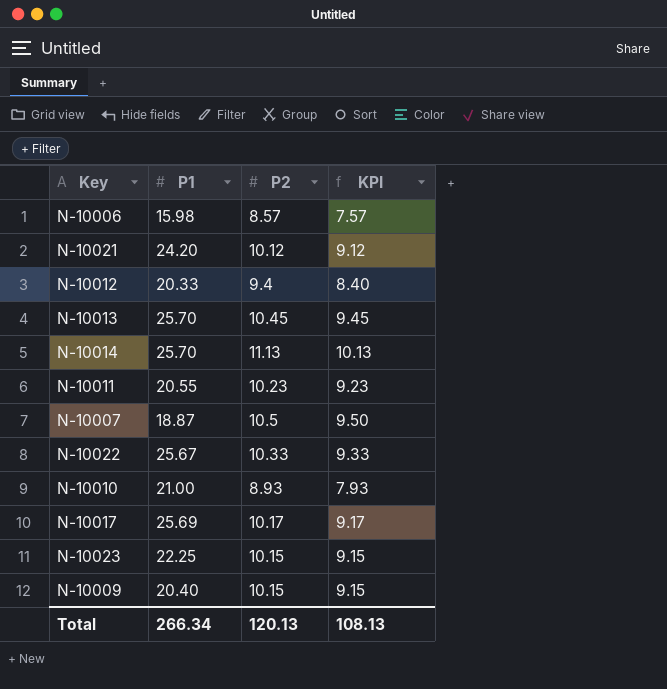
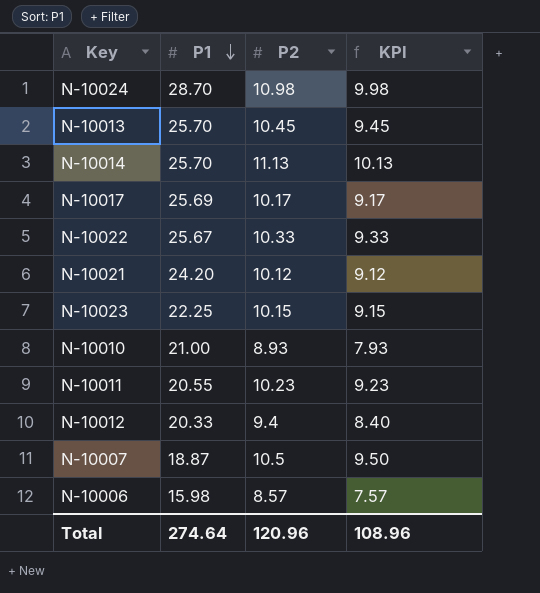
row order: none -> P1 descending
row N-10009: 20.40 | 10.15 | 9.15 -> none
row N-10024: none -> 28.70 | 10.98 | 9.98
Total | P1: 266.34 -> 274.64
Total | P2: 120.13 -> 120.96
Total | KPI: 108.13 -> 108.96

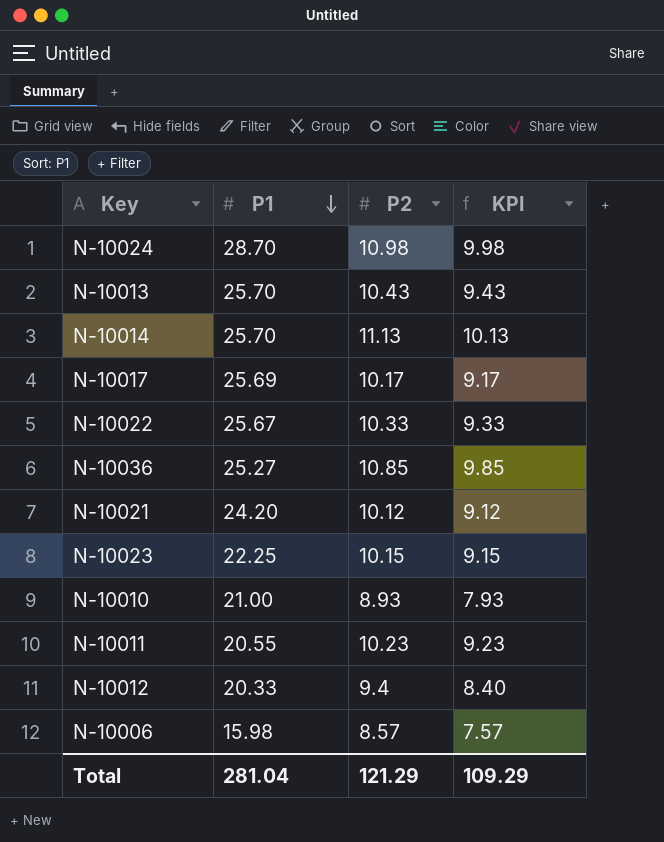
row N-10007: 18.87 | 10.5 | 9.50 -> none
N-10013 | P2: 10.45 -> 10.43
N-10013 | KPI: 9.45 -> 9.43
row N-10036: none -> 25.27 | 10.85 | 9.85
Total | P1: 274.64 -> 281.04
Total | P2: 120.96 -> 121.29
Total | KPI: 108.96 -> 109.29

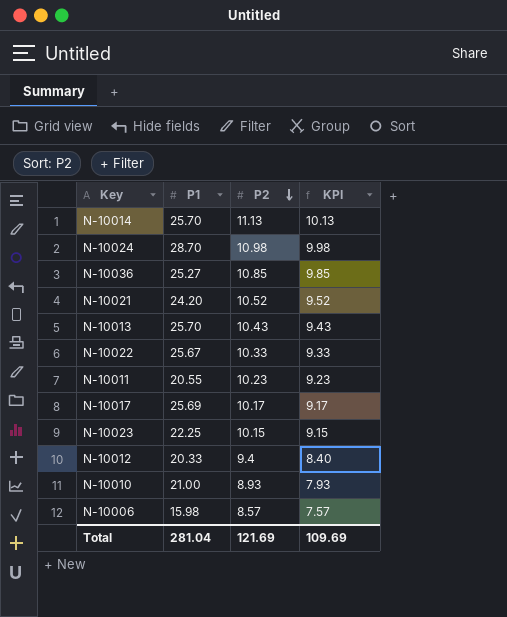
row order: P1 descending -> P2 descending
N-10021 | P2: 10.12 -> 10.52
N-10021 | KPI: 9.12 -> 9.52
Total | P2: 121.29 -> 121.69
Total | KPI: 109.29 -> 109.69

